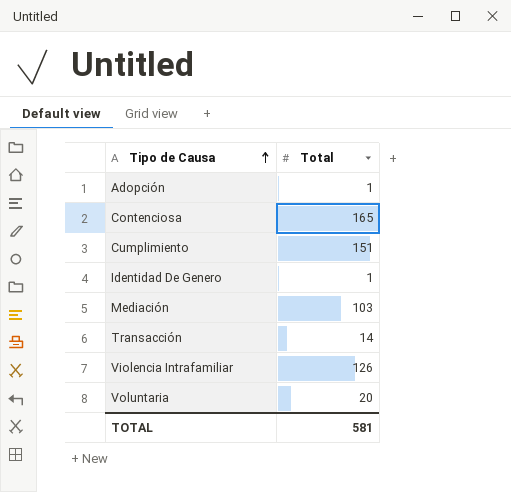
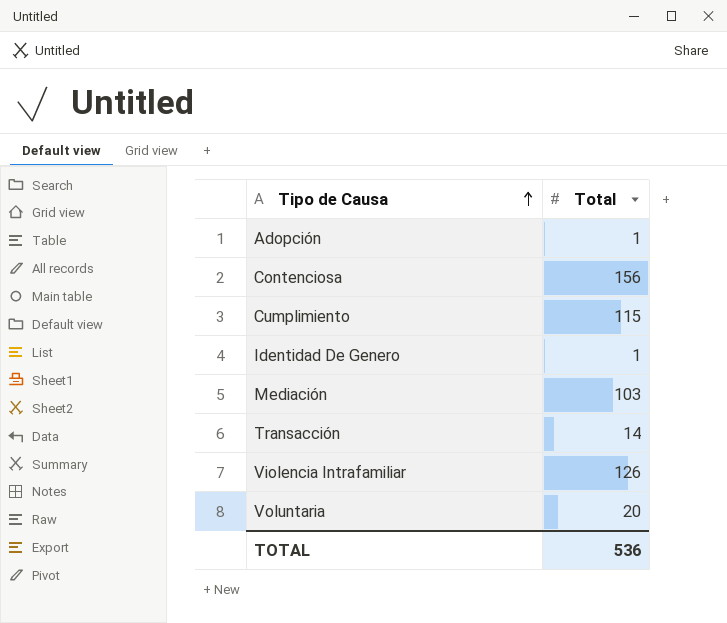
Contenciosa | Total: 165 -> 156
Cumplimiento | Total: 151 -> 115
TOTAL | Total: 581 -> 536

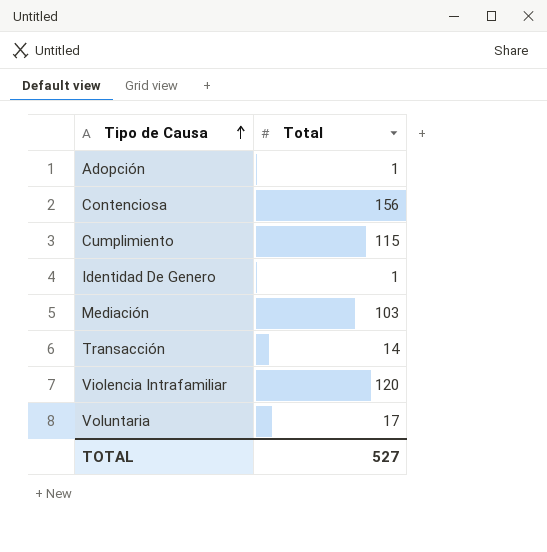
Violencia Intrafamiliar | Total: 126 -> 120
Voluntaria | Total: 20 -> 17
TOTAL | Total: 536 -> 527

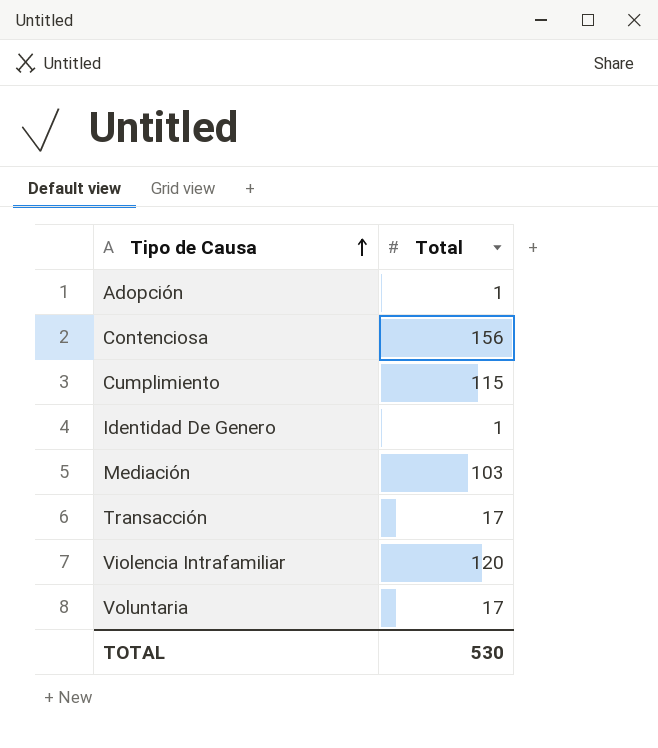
Transacción | Total: 14 -> 17
TOTAL | Total: 527 -> 530

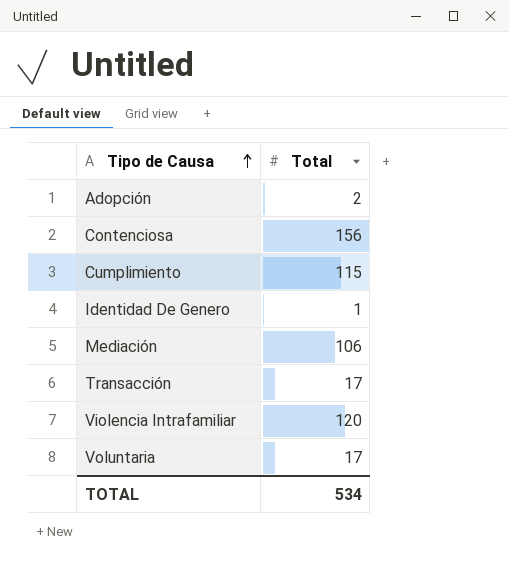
Adopción | Total: 1 -> 2
Mediación | Total: 103 -> 106
TOTAL | Total: 530 -> 534

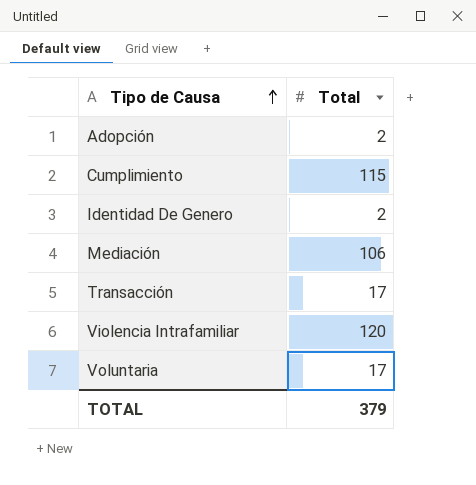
row Contenciosa: 156 -> none
Identidad De Genero | Total: 1 -> 2
TOTAL | Total: 534 -> 379

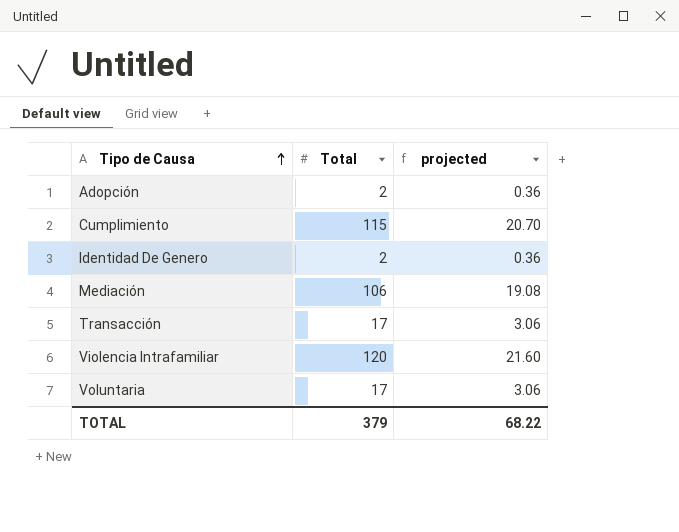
column projected | formula: none -> [Total] * 0.18

